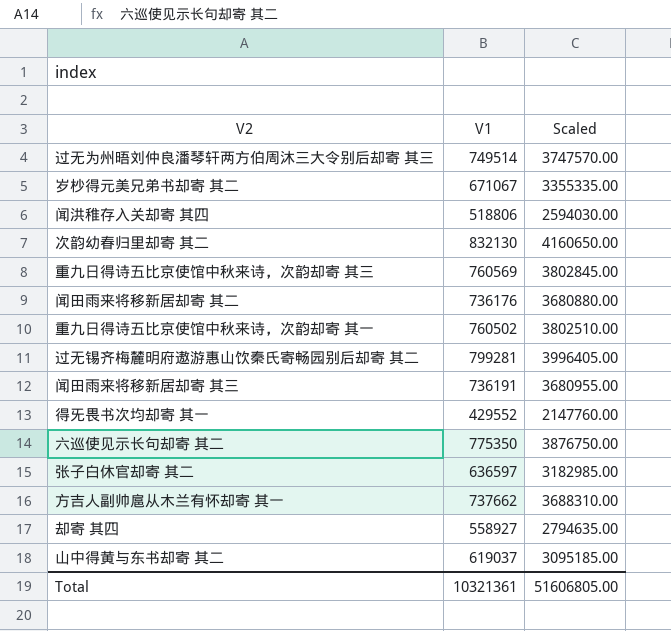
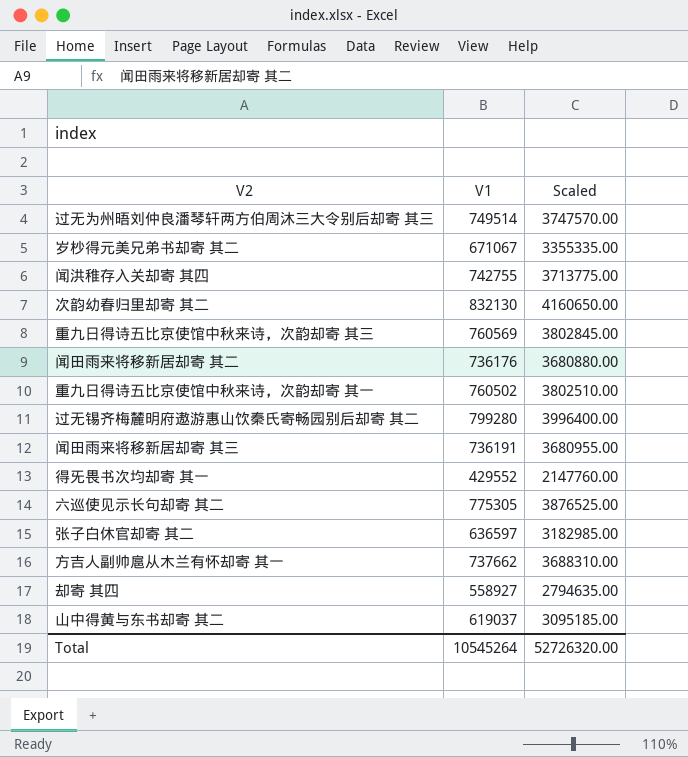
闻洪稚存入关却寄 其四 | V1: 518806 -> 742755
闻洪稚存入关却寄 其四 | Scaled: 2594030.00 -> 3713775.00
过无锡齐梅麓明府遨游惠山饮秦氏寄畅园别后却寄 其二 | V1: 799281 -> 799280
过无锡齐梅麓明府遨游惠山饮秦氏寄畅园别后却寄 其二 | Scaled: 3996405.00 -> 3996400.00
六巡使见示长句却寄 其二 | V1: 775350 -> 775305
六巡使见示长句却寄 其二 | Scaled: 3876750.00 -> 3876525.00
Total | V1: 10321361 -> 10545264
Total | Scaled: 51606805.00 -> 52726320.00

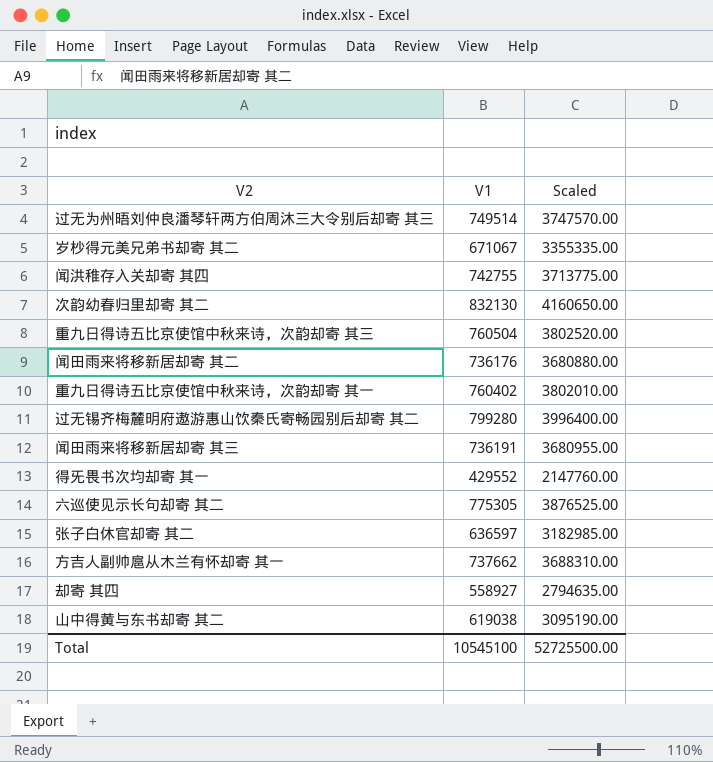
重九日得诗五比京使馆中秋来诗，次韵却寄 其三 | V1: 760569 -> 760504
重九日得诗五比京使馆中秋来诗，次韵却寄 其三 | Scaled: 3802845.00 -> 3802520.00
重九日得诗五比京使馆中秋来诗，次韵却寄 其一 | V1: 760502 -> 760402
重九日得诗五比京使馆中秋来诗，次韵却寄 其一 | Scaled: 3802510.00 -> 3802010.00
山中得黄与东书却寄 其二 | V1: 619037 -> 619038
山中得黄与东书却寄 其二 | Scaled: 3095185.00 -> 3095190.00
Total | V1: 10545264 -> 10545100
Total | Scaled: 52726320.00 -> 52725500.00

